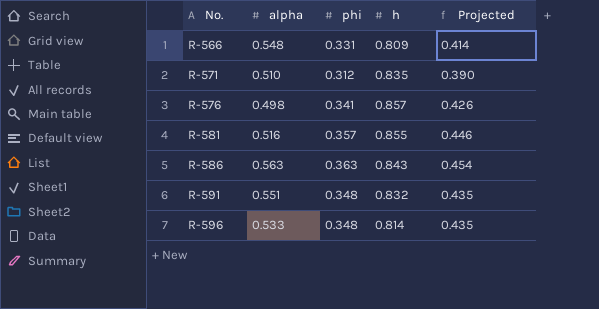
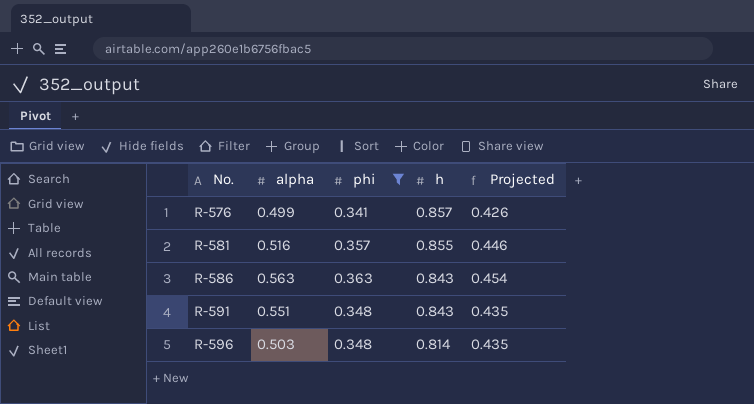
filter: none -> phi >= 0.341
R-576 | alpha: 0.498 -> 0.499
R-591 | h: 0.832 -> 0.843
R-596 | alpha: 0.533 -> 0.503

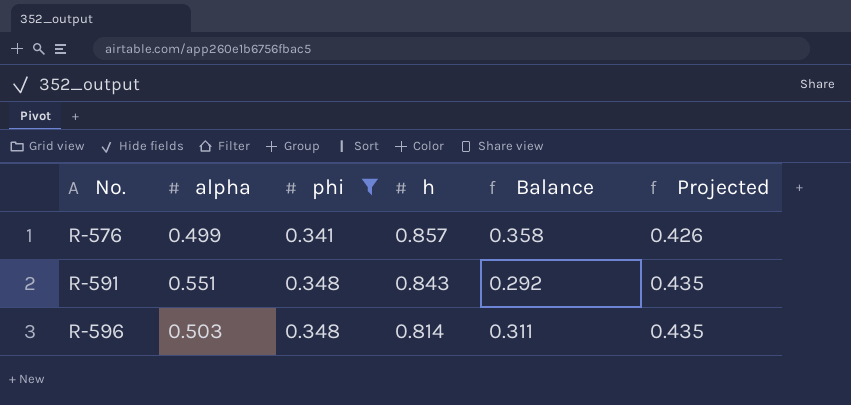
column Balance | formula: none -> [h] - [alpha]
row R-581: 0.516 | 0.357 | 0.855 | 0.446 -> none
row R-586: 0.563 | 0.363 | 0.843 | 0.454 -> none

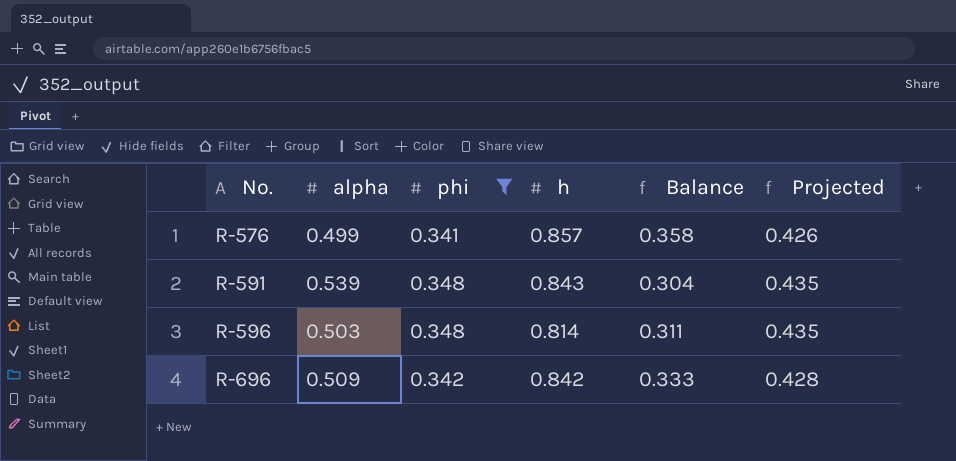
R-591 | alpha: 0.551 -> 0.539
R-591 | Balance: 0.292 -> 0.304
row R-696: none -> 0.509 | 0.342 | 0.842 | 0.333 | 0.428

